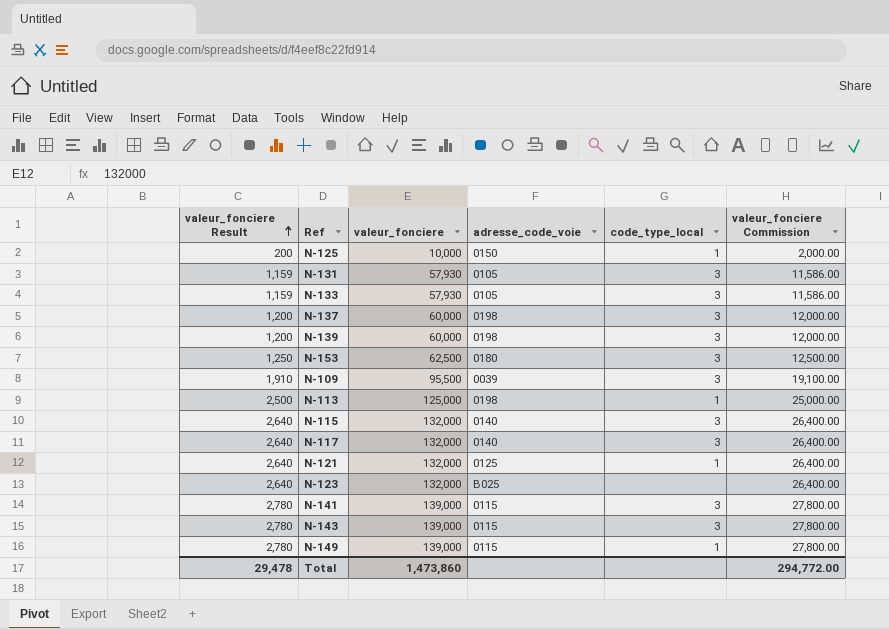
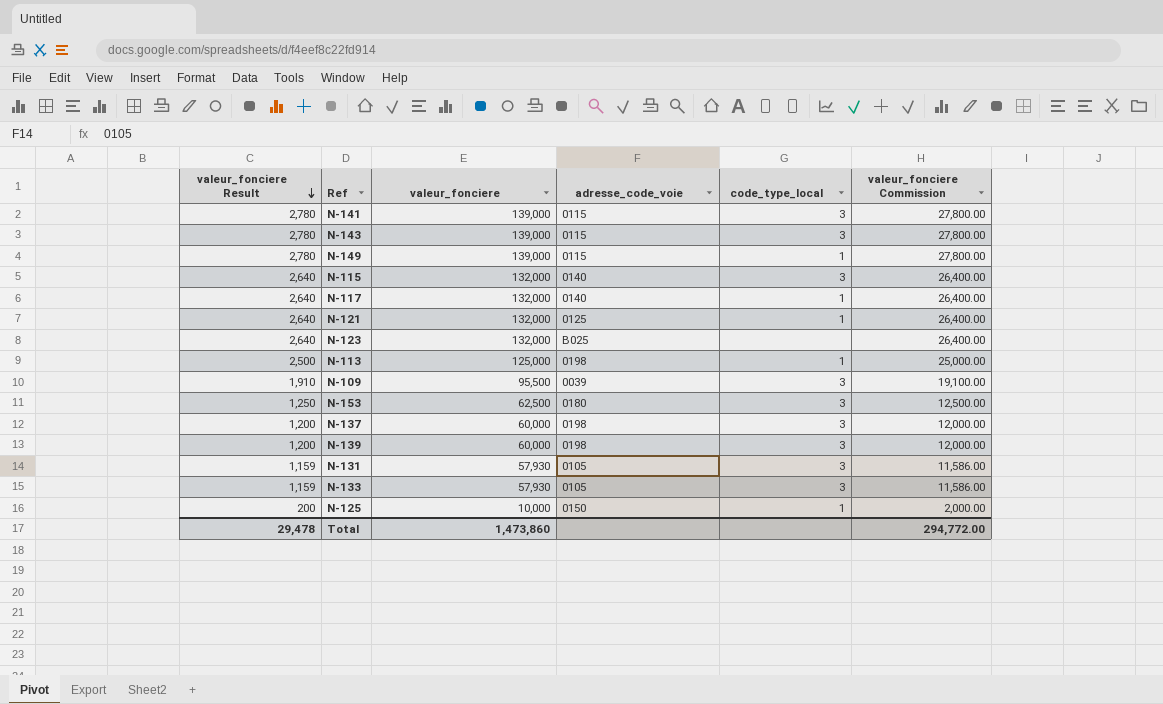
row order: valeur_fonciere Result ascending -> valeur_fonciere Result descending
N-117 | code_type_local: 3 -> 1

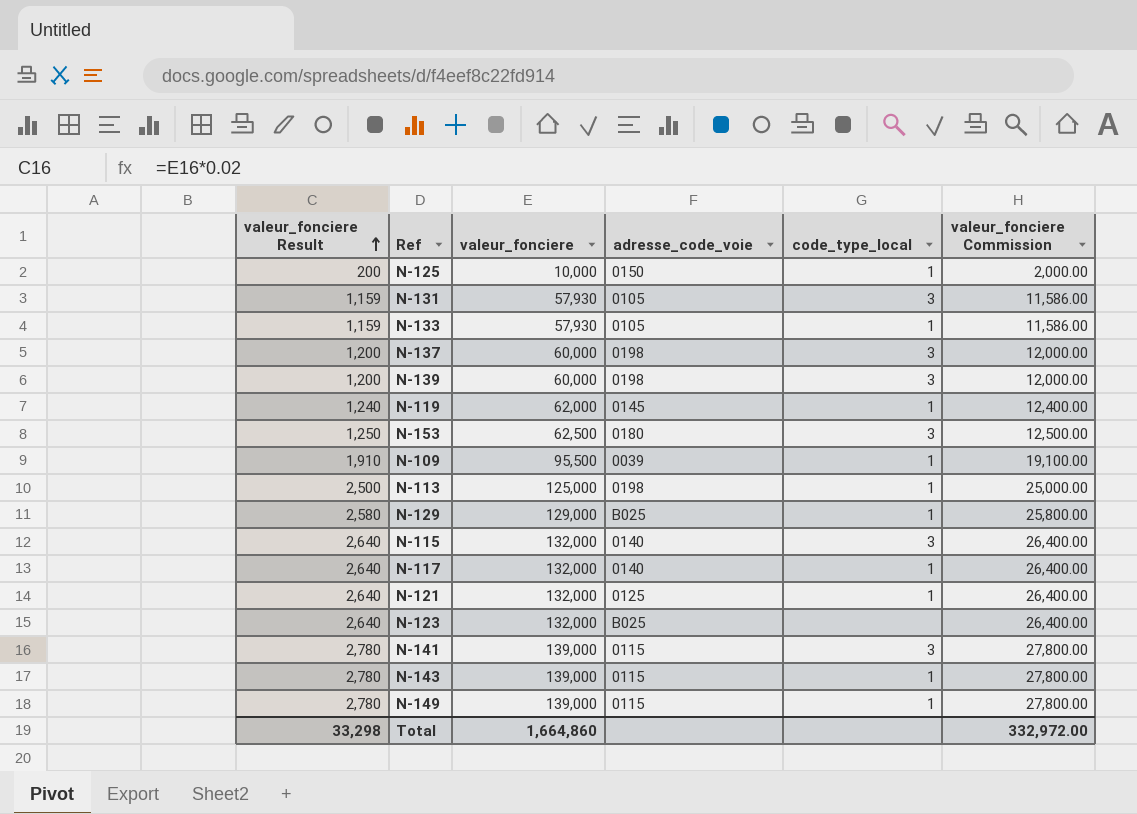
row order: valeur_fonciere Result descending -> valeur_fonciere Result ascending
N-133 | code_type_local: 3 -> 1
row N-119: none -> 1,240 | 62,000 | 0145 | 1 | 12,400.00
N-109 | code_type_local: 3 -> 1
row N-129: none -> 2,580 | 129,000 | B025 | 1 | 25,800.00
N-143 | code_type_local: 3 -> 1
Total | valeur_fonciere Result: 29,478 -> 33,298
Total | valeur_fonciere: 1,473,860 -> 1,664,860
Total | valeur_fonciere Commission: 294,772.00 -> 332,972.00

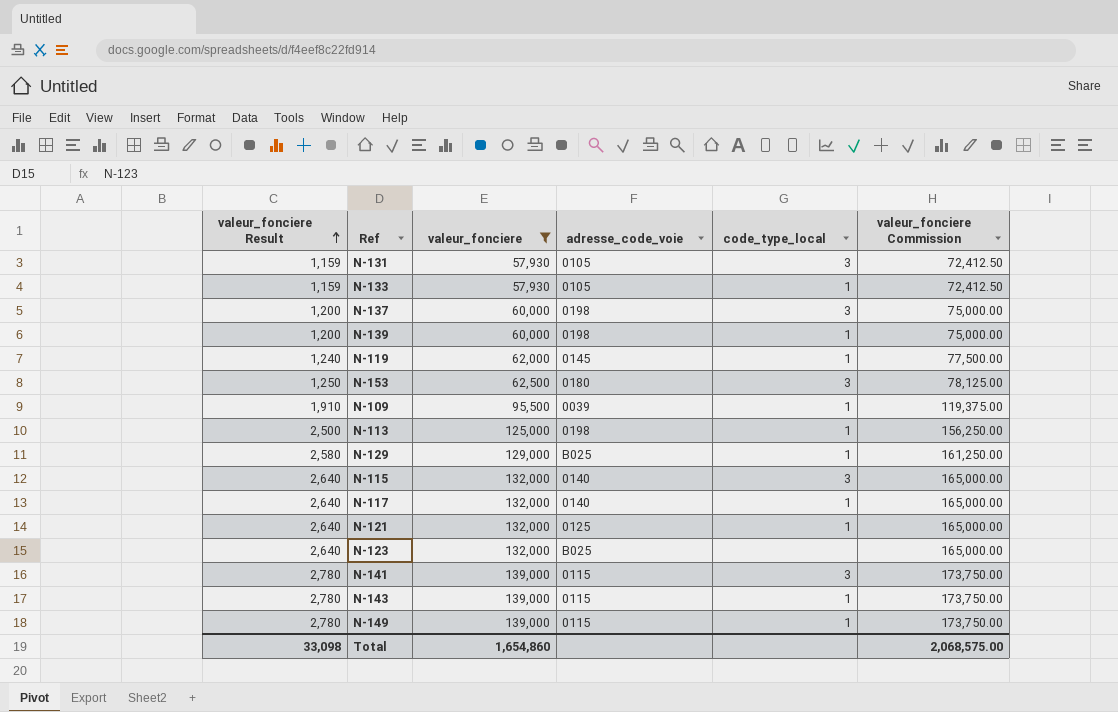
filter: none -> valeur_fonciere != 10,000
column valeur_fonciere Commission | formula: [valeur_fonciere] * 0.2 -> [valeur_fonciere] * 1.25
N-139 | code_type_local: 3 -> 1
Total | valeur_fonciere Result: 33,298 -> 33,098
Total | valeur_fonciere: 1,664,860 -> 1,654,860
Total | valeur_fonciere Commission: 332,972.00 -> 2,068,575.00

